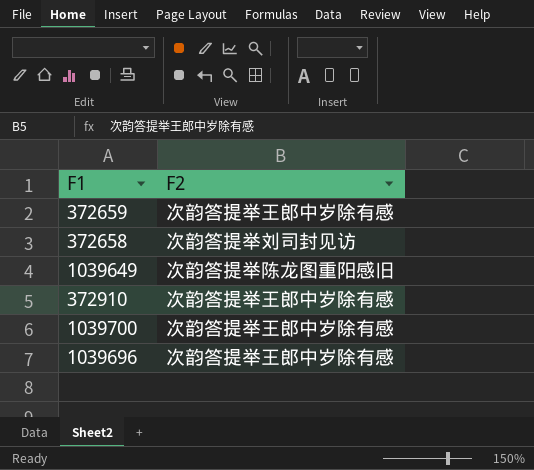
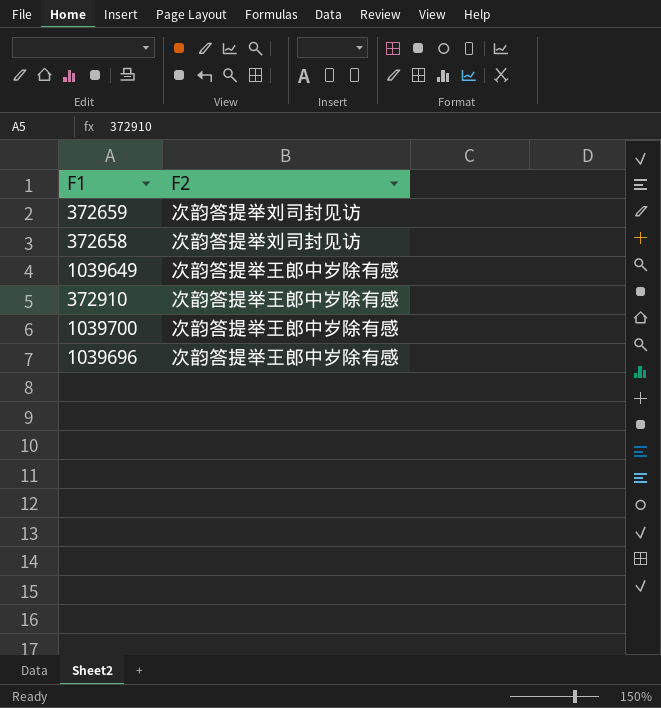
372659 | F2: 次韵答提举王郎中岁除有感 -> 次韵答提举刘司封见访
1039649 | F2: 次韵答提举陈龙图重阳感旧 -> 次韵答提举王郎中岁除有感

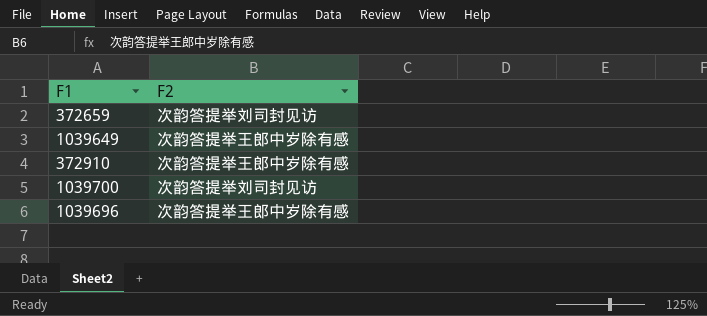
row 372658: 次韵答提举刘司封见访 -> none
1039700 | F2: 次韵答提举王郎中岁除有感 -> 次韵答提举刘司封见访

